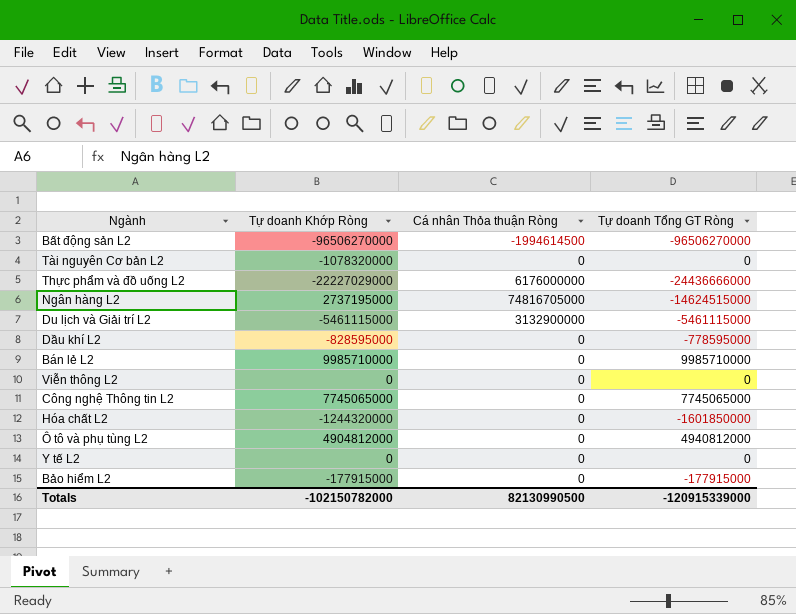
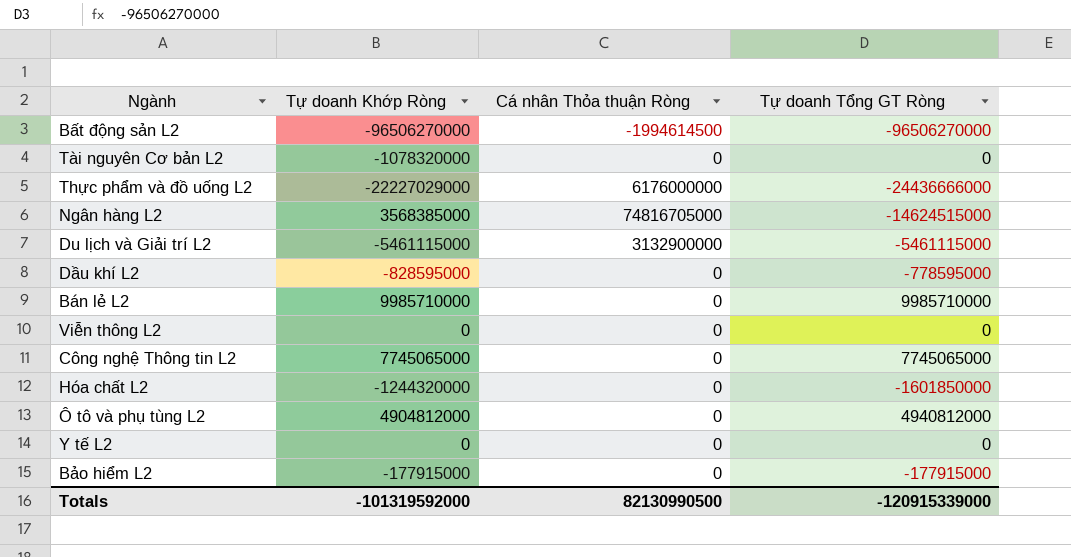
Ngân hàng L2 | Tự doanh Khớp Ròng: 2737195000 -> 3568385000
Totals | Tự doanh Khớp Ròng: -102150782000 -> -101319592000

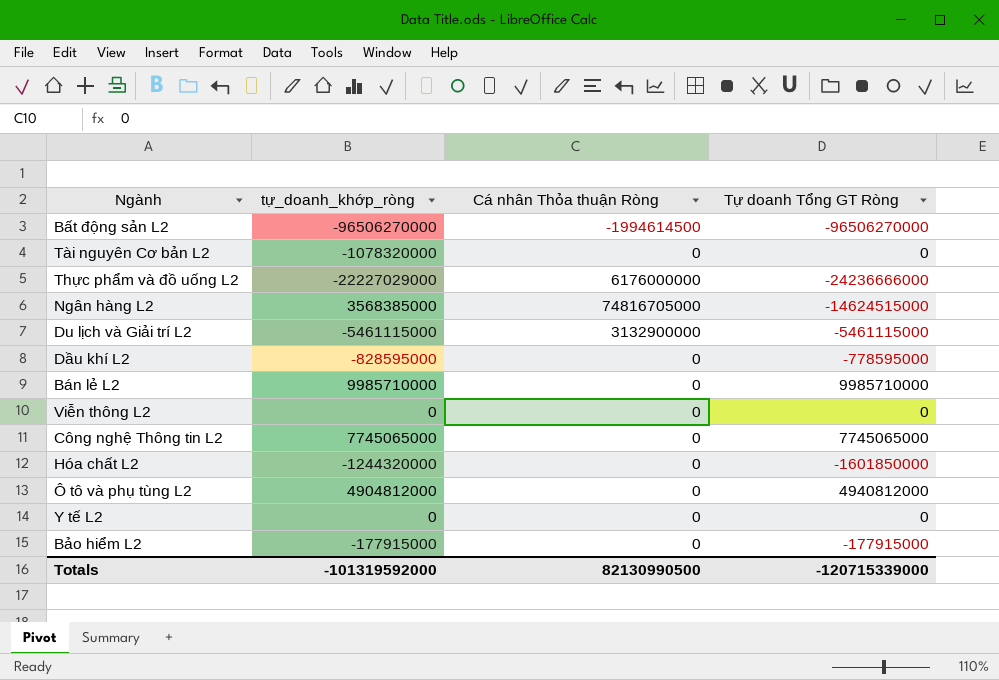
column name: Tự doanh Khớp Ròng -> tự_doanh_khớp_ròng
Thực phẩm và đồ uống L2 | Tự doanh Tổng GT Ròng: -24436666000 -> -24236666000
Totals | Tự doanh Tổng GT Ròng: -120915339000 -> -120715339000

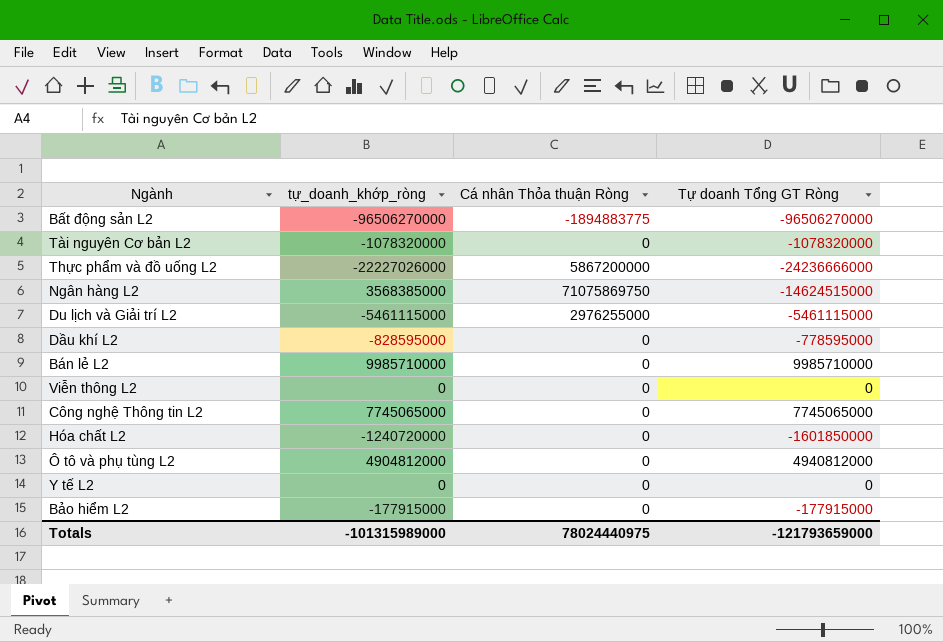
Bất động sản L2 | Cá nhân Thỏa thuận Ròng: -1994614500 -> -1894883775
Tài nguyên Cơ bản L2 | Tự doanh Tổng GT Ròng: 0 -> -1078320000
Thực phẩm và đồ uống L2 | tự_doanh_khớp_ròng: -22227029000 -> -22227026000
Thực phẩm và đồ uống L2 | Cá nhân Thỏa thuận Ròng: 6176000000 -> 5867200000
Ngân hàng L2 | Cá nhân Thỏa thuận Ròng: 74816705000 -> 71075869750
Du lịch và Giải trí L2 | Cá nhân Thỏa thuận Ròng: 3132900000 -> 2976255000
Hóa chất L2 | tự_doanh_khớp_ròng: -1244320000 -> -1240720000
Totals | tự_doanh_khớp_ròng: -101319592000 -> -101315989000
Totals | Cá nhân Thỏa thuận Ròng: 82130990500 -> 78024440975
Totals | Tự doanh Tổng GT Ròng: -120715339000 -> -121793659000

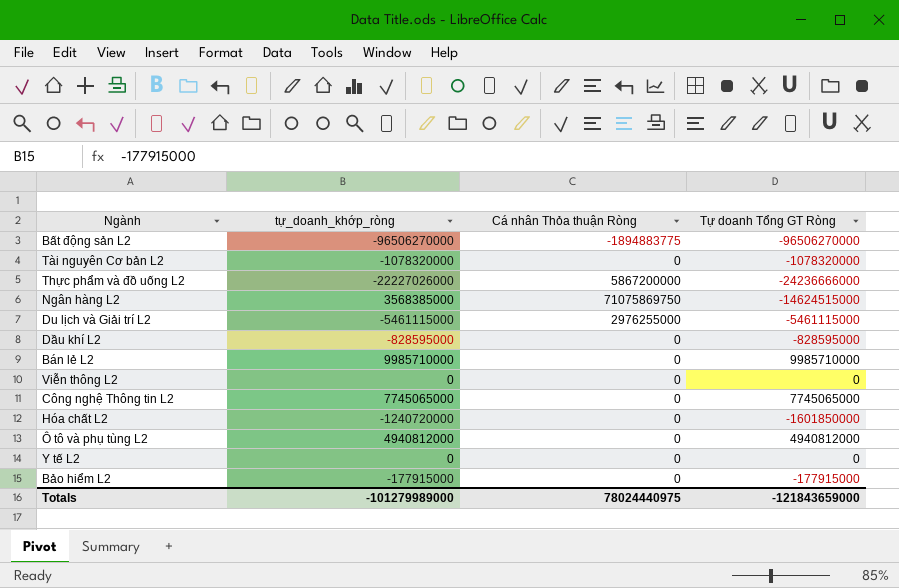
Dầu khí L2 | Tự doanh Tổng GT Ròng: -778595000 -> -828595000
Ô tô và phụ tùng L2 | tự_doanh_khớp_ròng: 4904812000 -> 4940812000
Totals | tự_doanh_khớp_ròng: -101315989000 -> -101279989000
Totals | Tự doanh Tổng GT Ròng: -121793659000 -> -121843659000

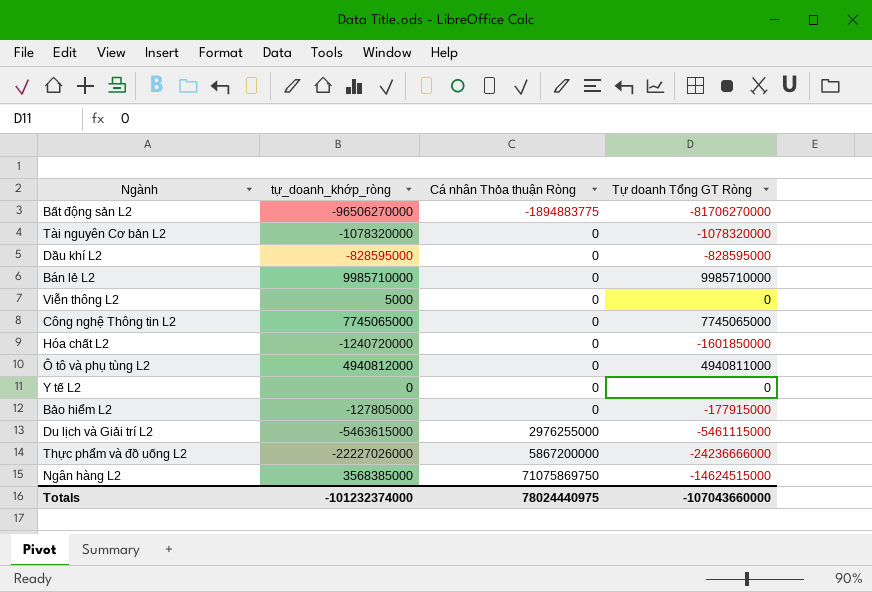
row order: none -> Cá nhân Thỏa thuận Ròng ascending
Bất động sản L2 | Tự doanh Tổng GT Ròng: -96506270000 -> -81706270000
Viễn thông L2 | tự_doanh_khớp_ròng: 0 -> 5000
Ô tô và phụ tùng L2 | Tự doanh Tổng GT Ròng: 4940812000 -> 4940811000
Bảo hiểm L2 | tự_doanh_khớp_ròng: -177915000 -> -127805000
Du lịch và Giải trí L2 | tự_doanh_khớp_ròng: -5461115000 -> -5463615000
Totals | tự_doanh_khớp_ròng: -101279989000 -> -101232374000
Totals | Tự doanh Tổng GT Ròng: -121843659000 -> -107043660000

